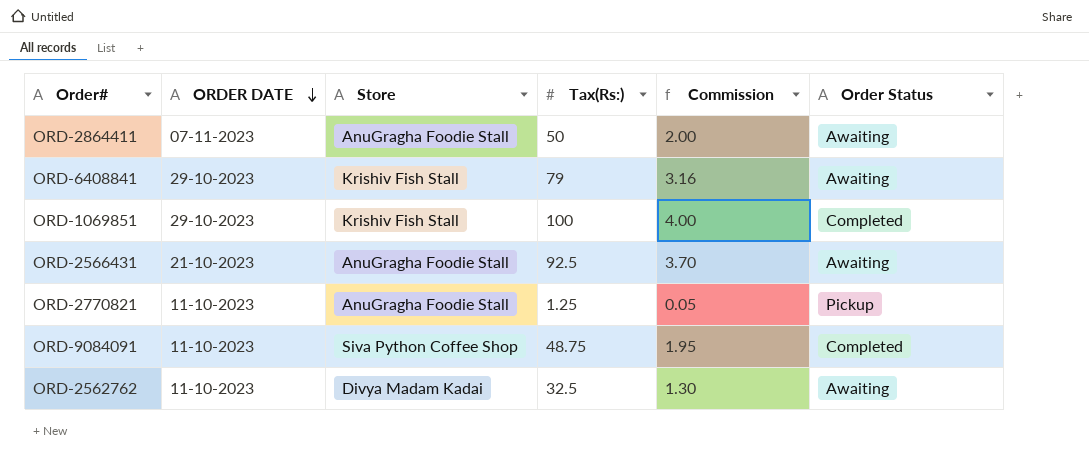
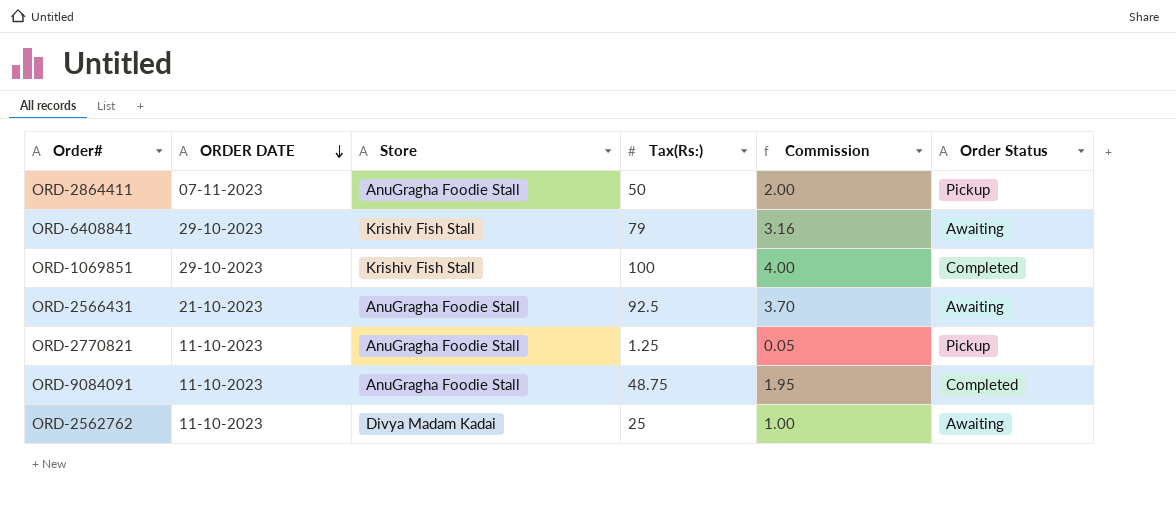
ORD-2864411 | Order Status: Awaiting -> Pickup
ORD-9084091 | Store: Siva Python Coffee Shop -> AnuGragha Foodie Stall
ORD-2562762 | Tax(Rs:): 32.5 -> 25
ORD-2562762 | Commission: 1.30 -> 1.00

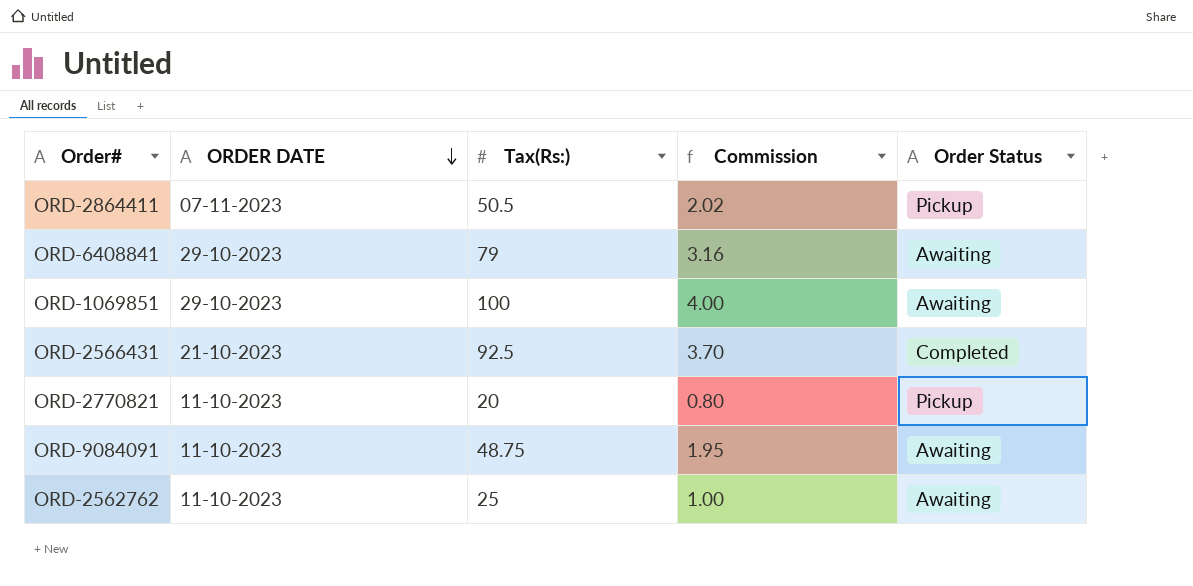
column Store | position: 3 -> none
ORD-2864411 | Tax(Rs:): 50 -> 50.5
ORD-2864411 | Commission: 2.00 -> 2.02
ORD-1069851 | Order Status: Completed -> Awaiting
ORD-2566431 | Order Status: Awaiting -> Completed
ORD-2770821 | Tax(Rs:): 1.25 -> 20
ORD-2770821 | Commission: 0.05 -> 0.80
ORD-9084091 | Order Status: Completed -> Awaiting

